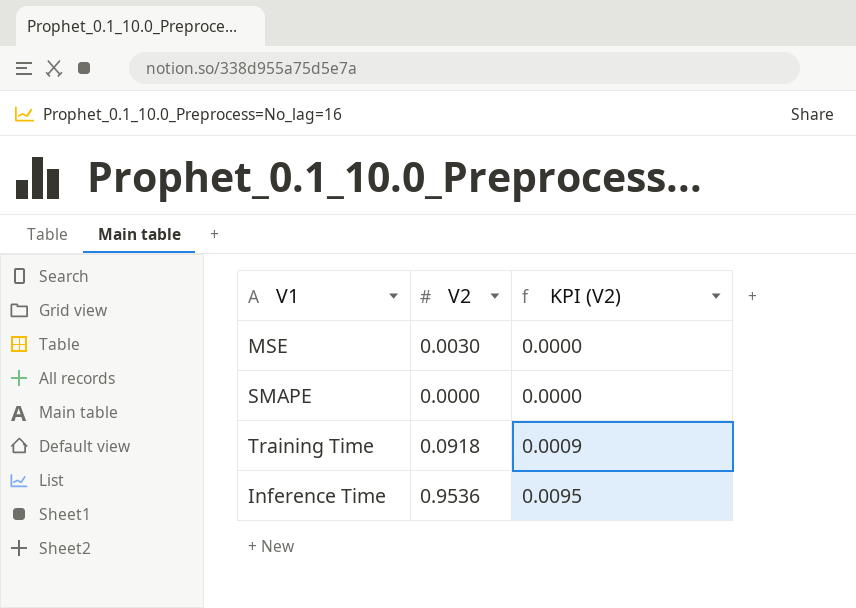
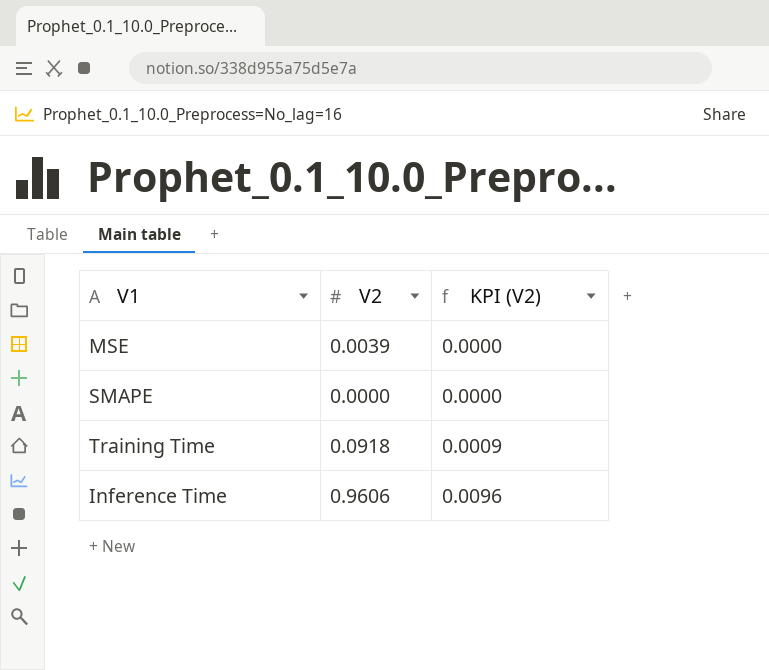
MSE | V2: 0.0030 -> 0.0039
Inference Time | V2: 0.9536 -> 0.9606
Inference Time | KPI (V2): 0.0095 -> 0.0096

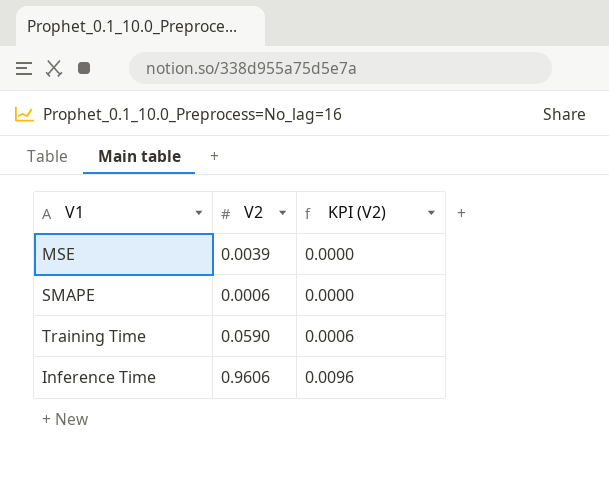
SMAPE | V2: 0.0000 -> 0.0006
Training Time | V2: 0.0918 -> 0.0590
Training Time | KPI (V2): 0.0009 -> 0.0006

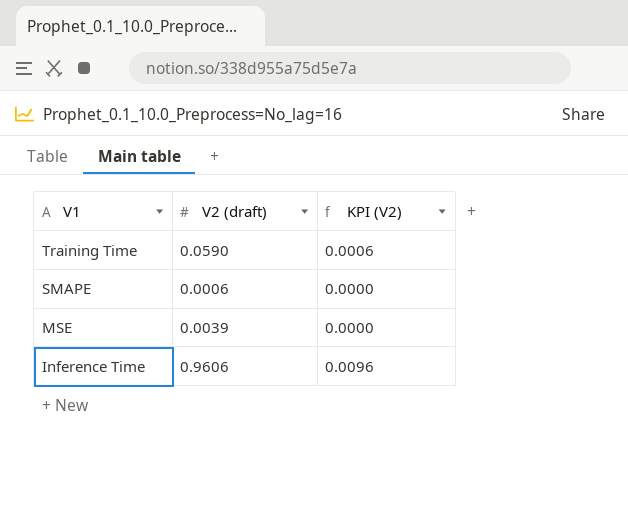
row order: KPI (V2) ascending -> V1 descending
column name: V2 -> V2 (draft)

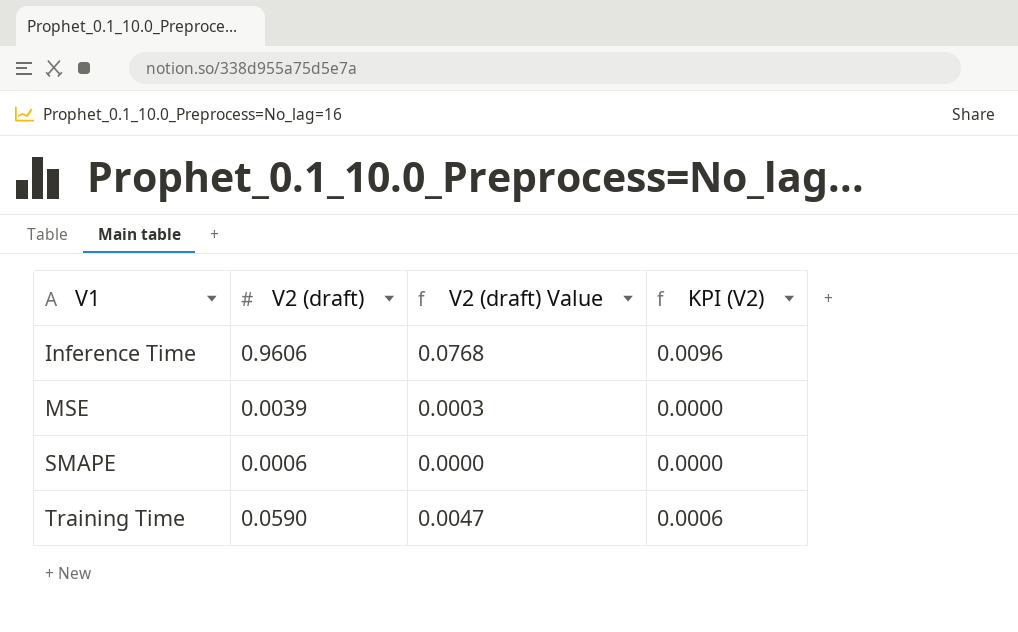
row order: V1 descending -> V1 ascending
column V2 (draft) Value | formula: none -> [V2 (draft)] * 0.08

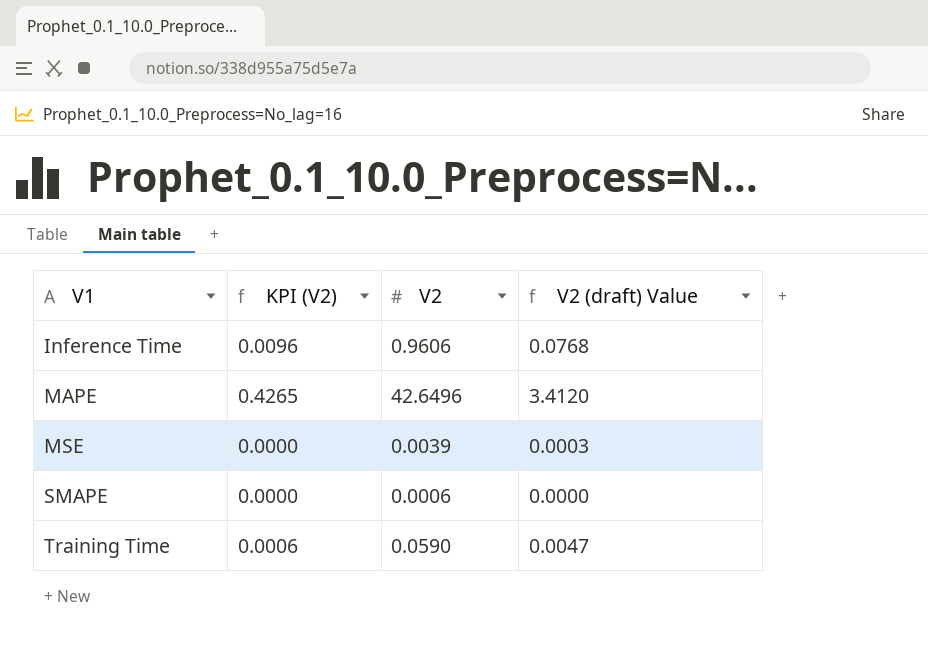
column KPI (V2) | position: 4 -> 2
column name: V2 (draft) -> V2
row MAPE: none -> 0.4265 | 42.6496 | 3.4120

